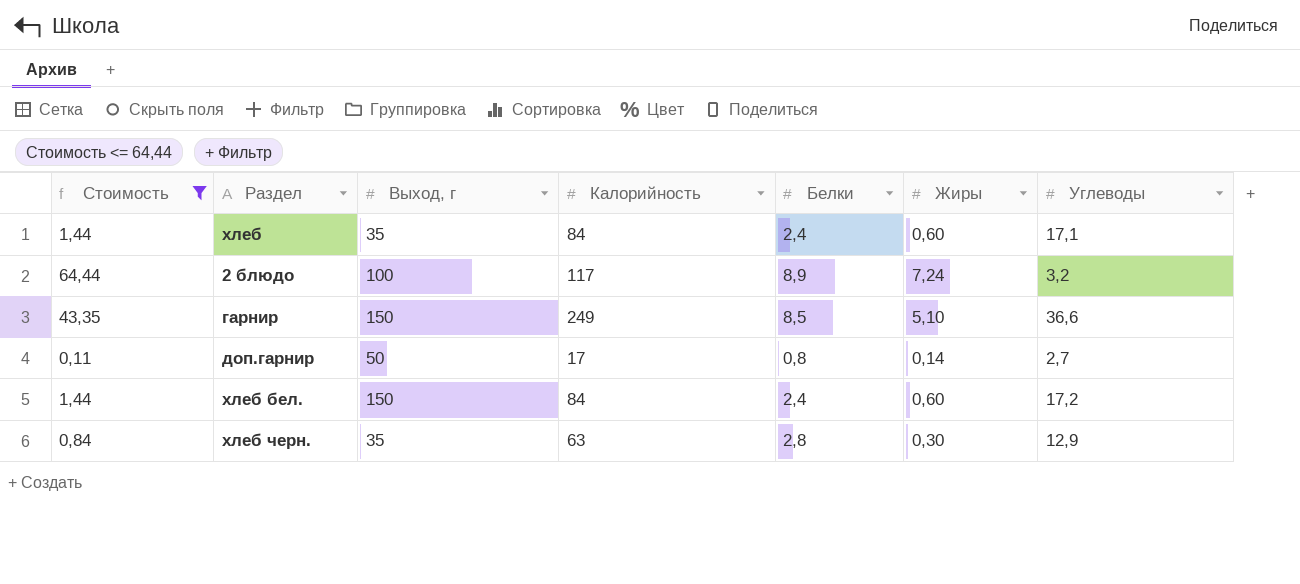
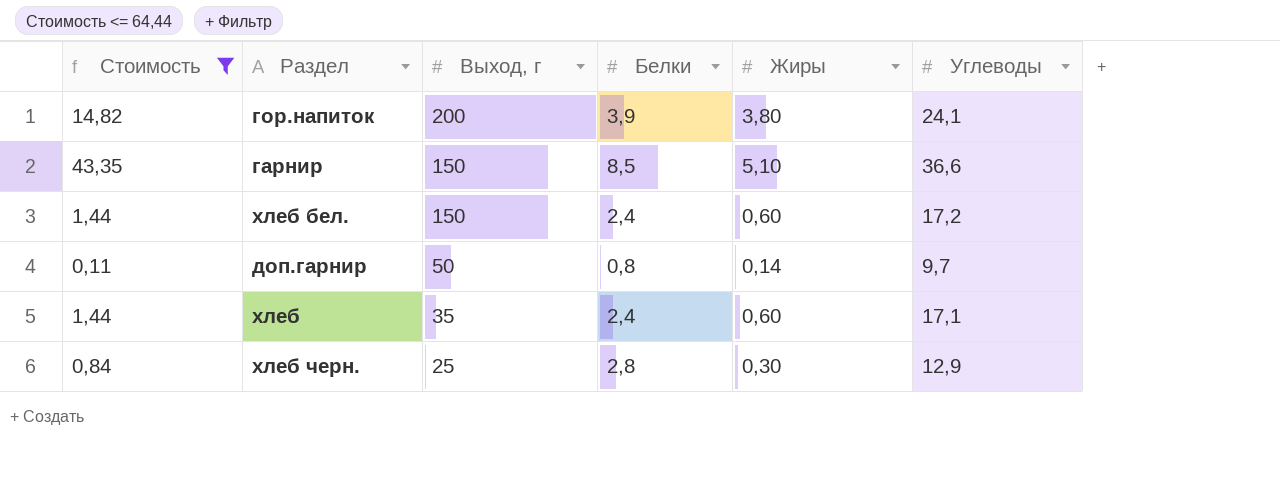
row order: none -> Выход, г descending
column Калорийность | position: 4 -> none
row 2 блюдо: 64,44 | 100 | 117 | 8,9 | 7,24 | 3,2 -> none
row гор.напиток: none -> 14,82 | 200 | 3,9 | 3,80 | 24,1
доп.гарнир | Углеводы: 2,7 -> 9,7
хлеб черн. | Выход, г: 35 -> 25

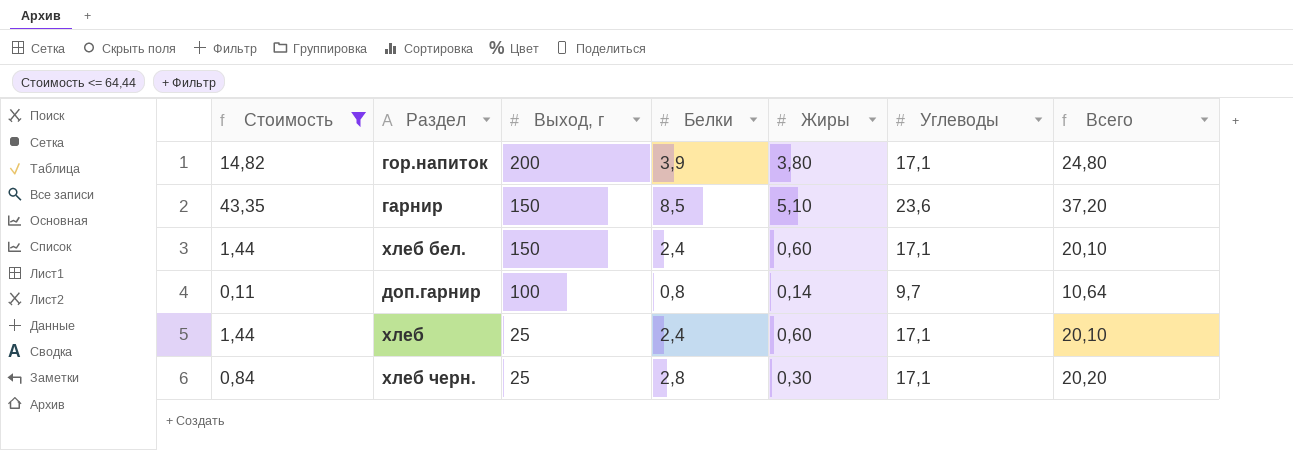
column Всего | formula: none -> [Белки] + [Жиры] + [Углеводы]
гор.напиток | Углеводы: 24,1 -> 17,1
гарнир | Углеводы: 36,6 -> 23,6
хлеб бел. | Углеводы: 17,2 -> 17,1
доп.гарнир | Выход, г: 50 -> 100
хлеб | Выход, г: 35 -> 25
хлеб черн. | Углеводы: 12,9 -> 17,1

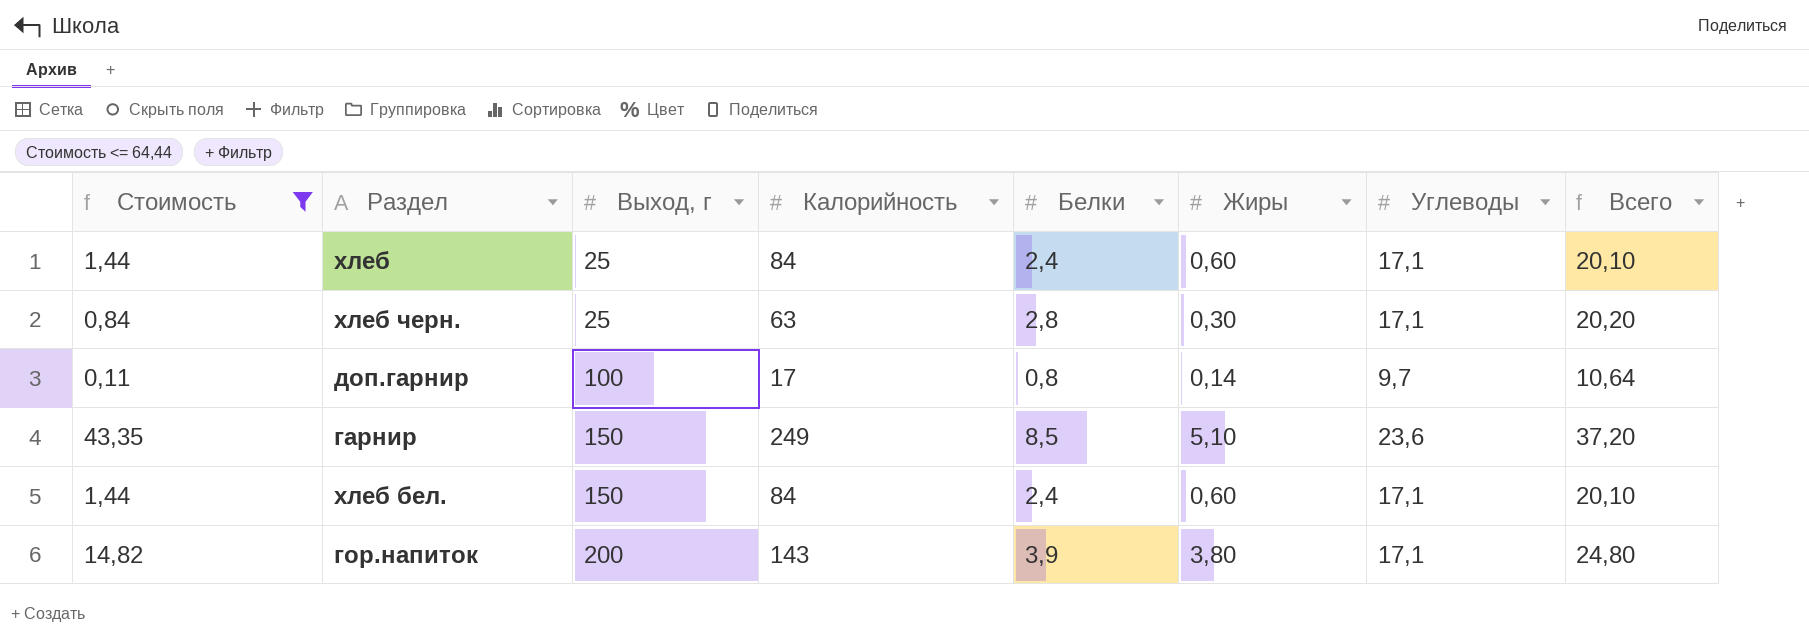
row order: Выход, г descending -> Выход, г ascending
column Калорийность | position: none -> 4

